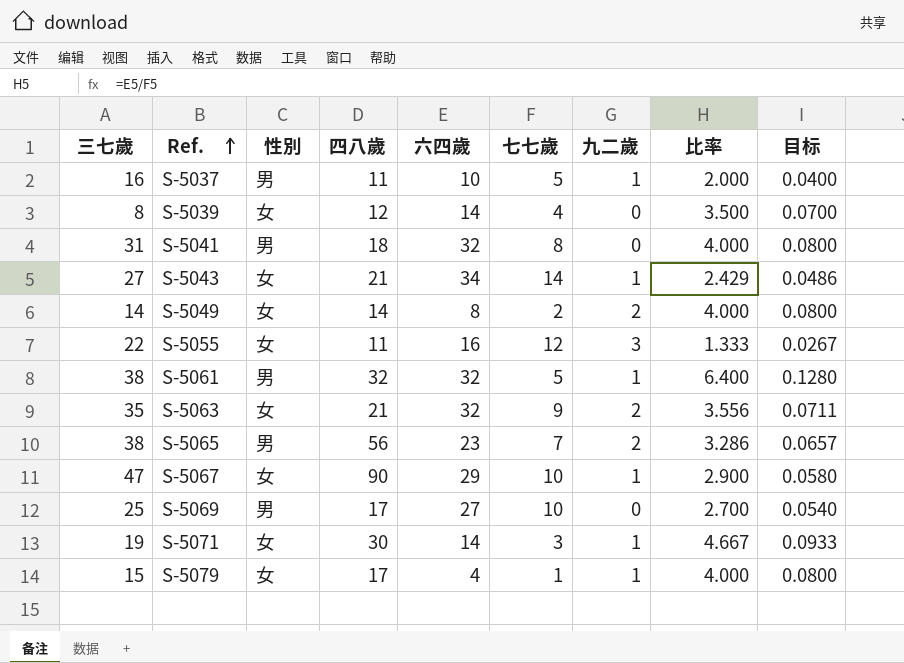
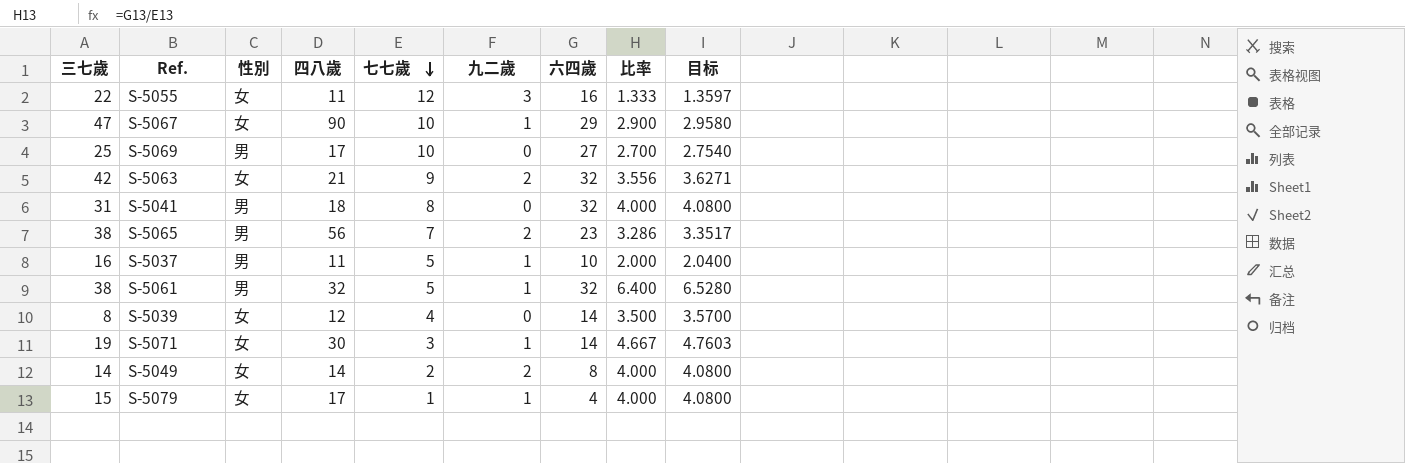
row order: Ref. ascending -> 七七歲 descending
column 六四歲 | position: 5 -> 7
column 目标 | formula: [比率] * 0.02 -> [比率] * 1.02
row S-5043: 27 | 女 | 21 | 34 | 14 | 1 | 2.429 | 0.0486 -> none
S-5063 | 三七歲: 35 -> 42

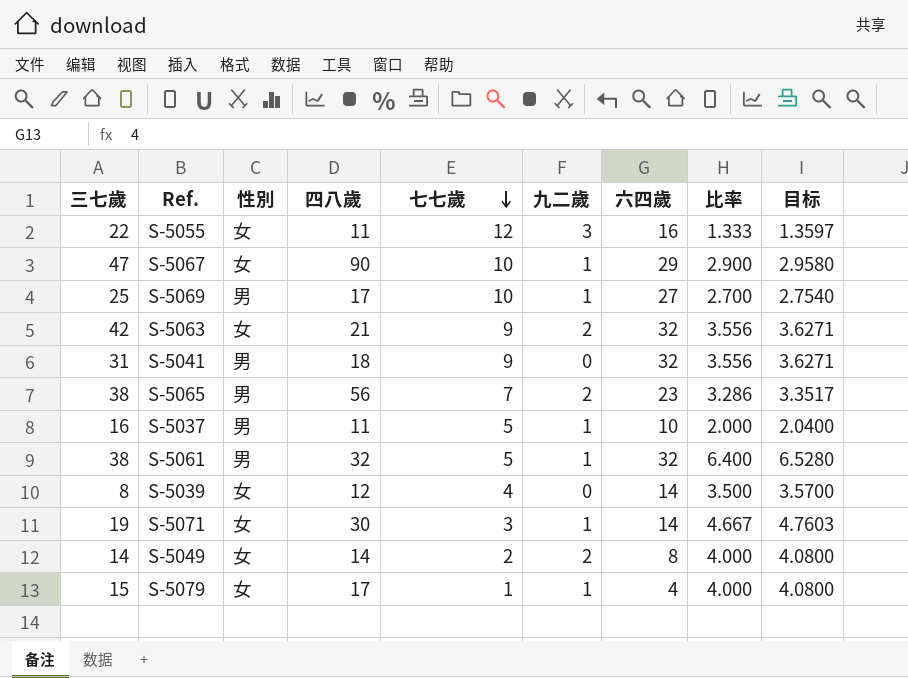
S-5069 | 九二歲: 0 -> 1
S-5041 | 七七歲: 8 -> 9
S-5041 | 比率: 4.000 -> 3.556
S-5041 | 目标: 4.0800 -> 3.6271

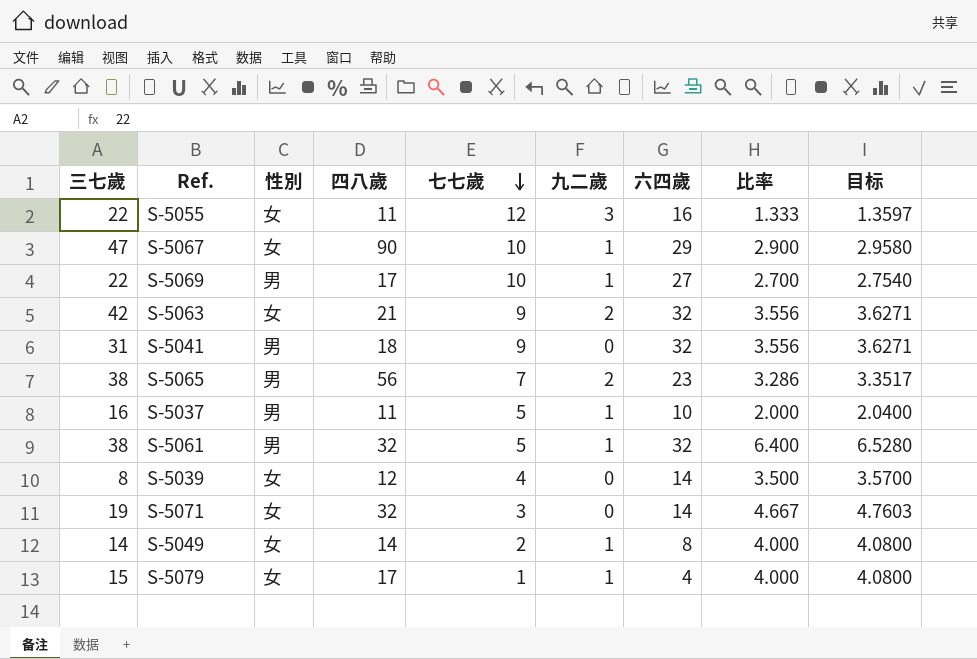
S-5069 | 三七歲: 25 -> 22
S-5071 | 四八歲: 30 -> 32
S-5071 | 九二歲: 1 -> 0
S-5049 | 九二歲: 2 -> 1

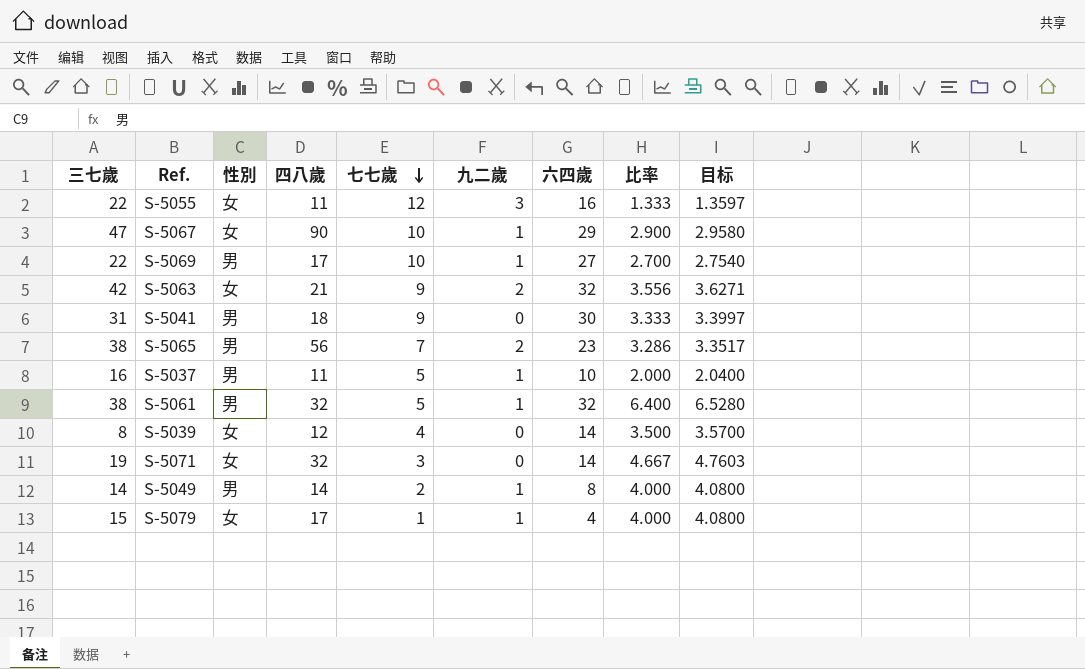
S-5041 | 六四歲: 32 -> 30
S-5041 | 比率: 3.556 -> 3.333
S-5041 | 目标: 3.6271 -> 3.3997
S-5049 | 性別: 女 -> 男

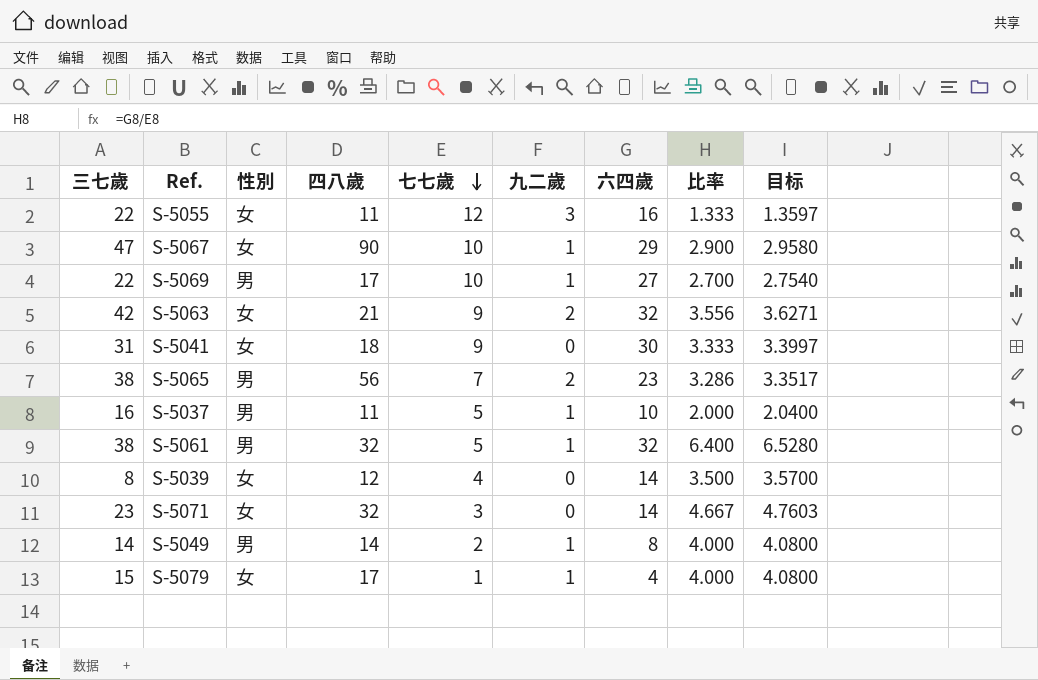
S-5041 | 性別: 男 -> 女
S-5071 | 三七歲: 19 -> 23

